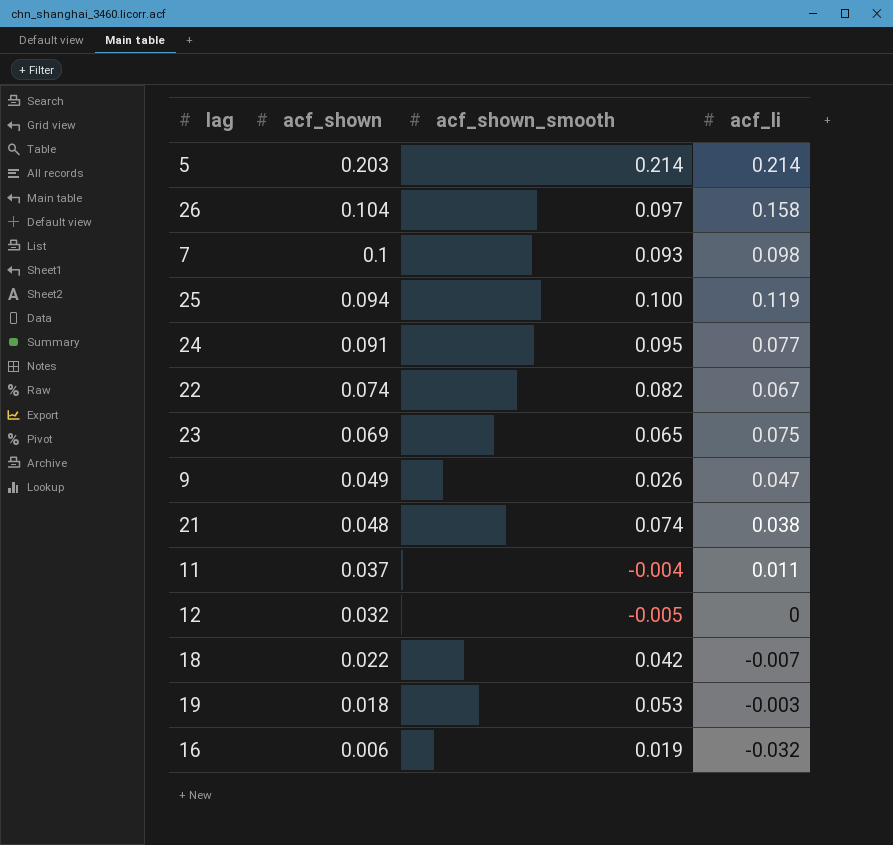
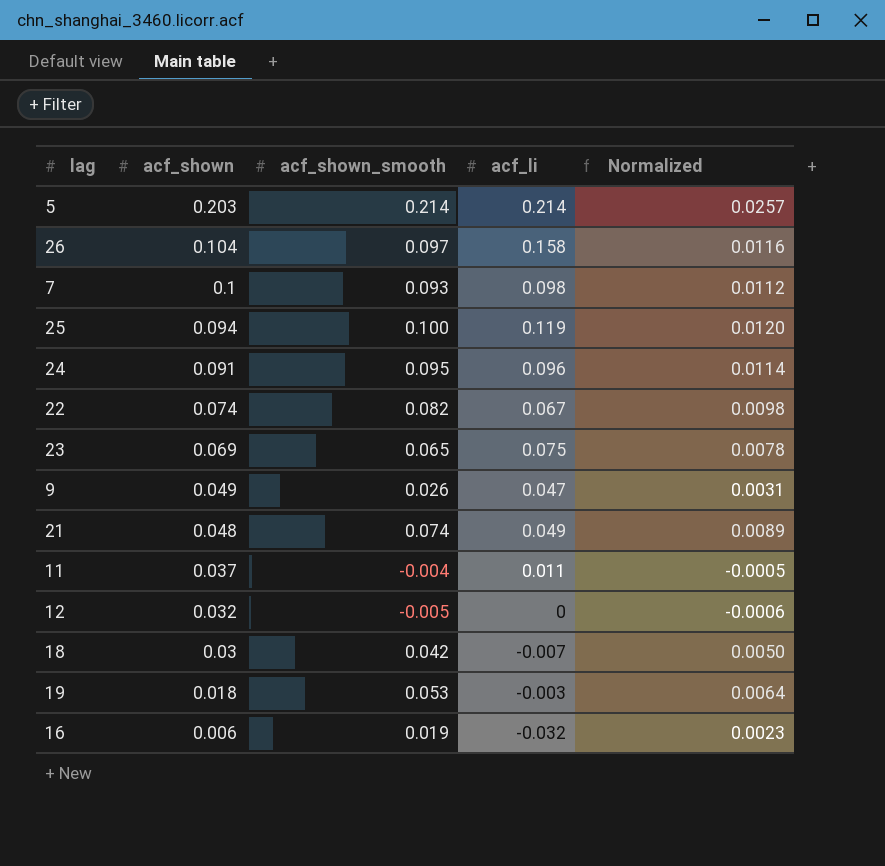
column Normalized | formula: none -> [acf_shown_smooth] * 0.12
24 | acf_li: 0.077 -> 0.096
21 | acf_li: 0.038 -> 0.049
18 | acf_shown: 0.022 -> 0.03

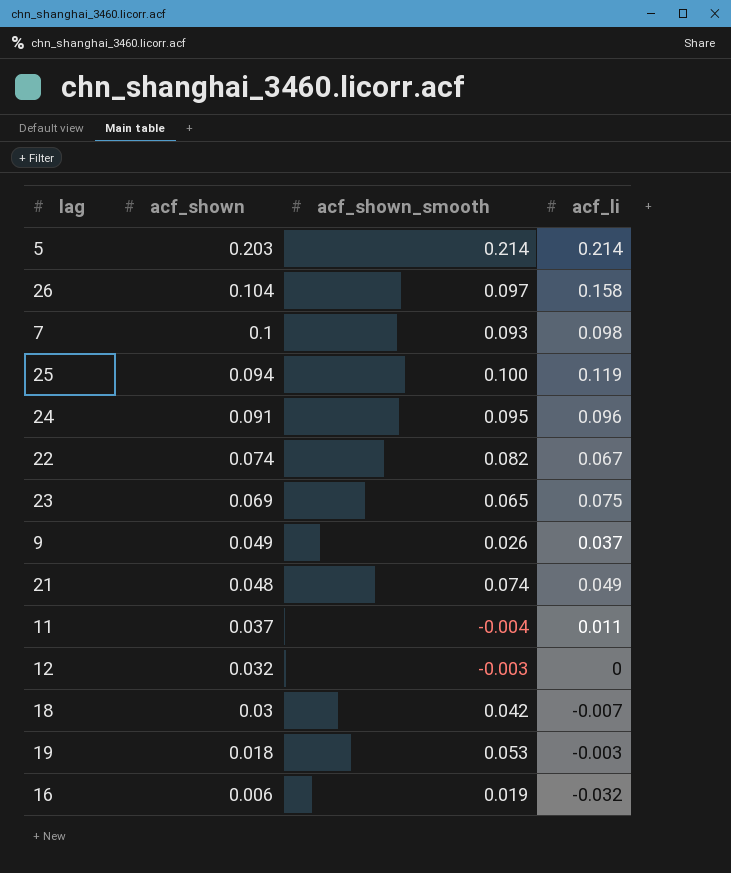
column Normalized | formula: [acf_shown_smooth] * 0.12 -> none
9 | acf_li: 0.047 -> 0.037
12 | acf_shown_smooth: -0.005 -> -0.003

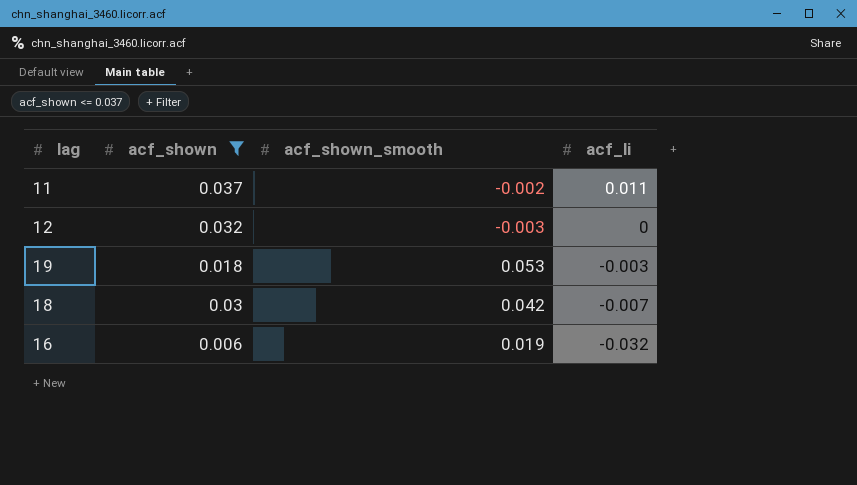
filter: none -> acf_shown <= 0.037
row order: acf_shown descending -> acf_li descending
11 | acf_shown_smooth: -0.004 -> -0.002

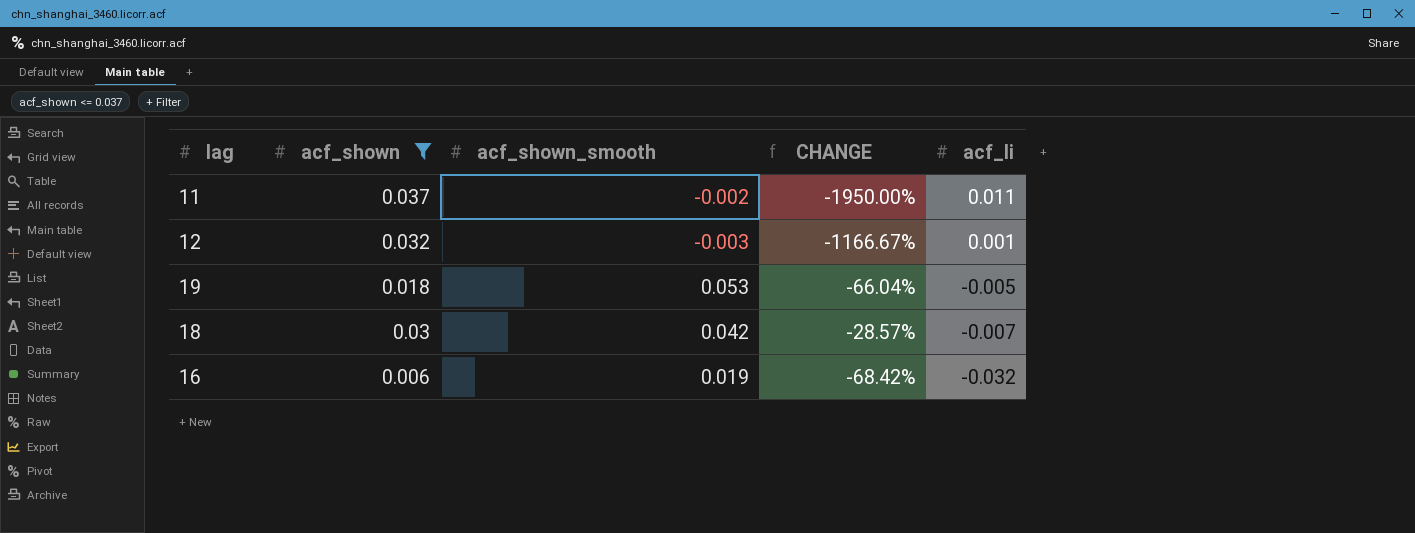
column CHANGE | formula: none -> ([acf_shown] - [acf_shown_smooth]) / [acf_shown_smooth]
12 | acf_li: 0 -> 0.001
19 | acf_li: -0.003 -> -0.005

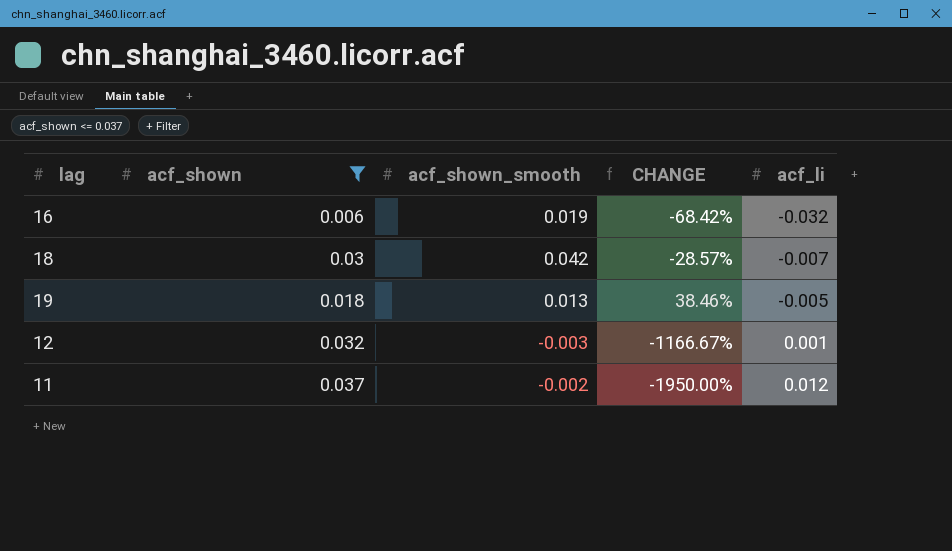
row order: acf_li descending -> acf_li ascending
19 | acf_shown_smooth: 0.053 -> 0.013
19 | CHANGE: -66.04% -> 38.46%
11 | acf_li: 0.011 -> 0.012

